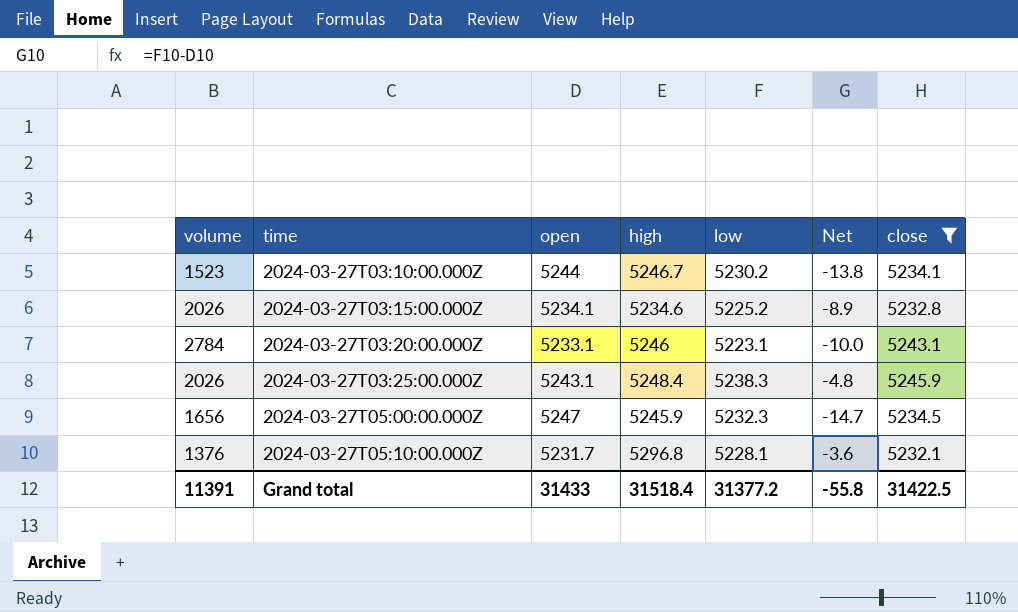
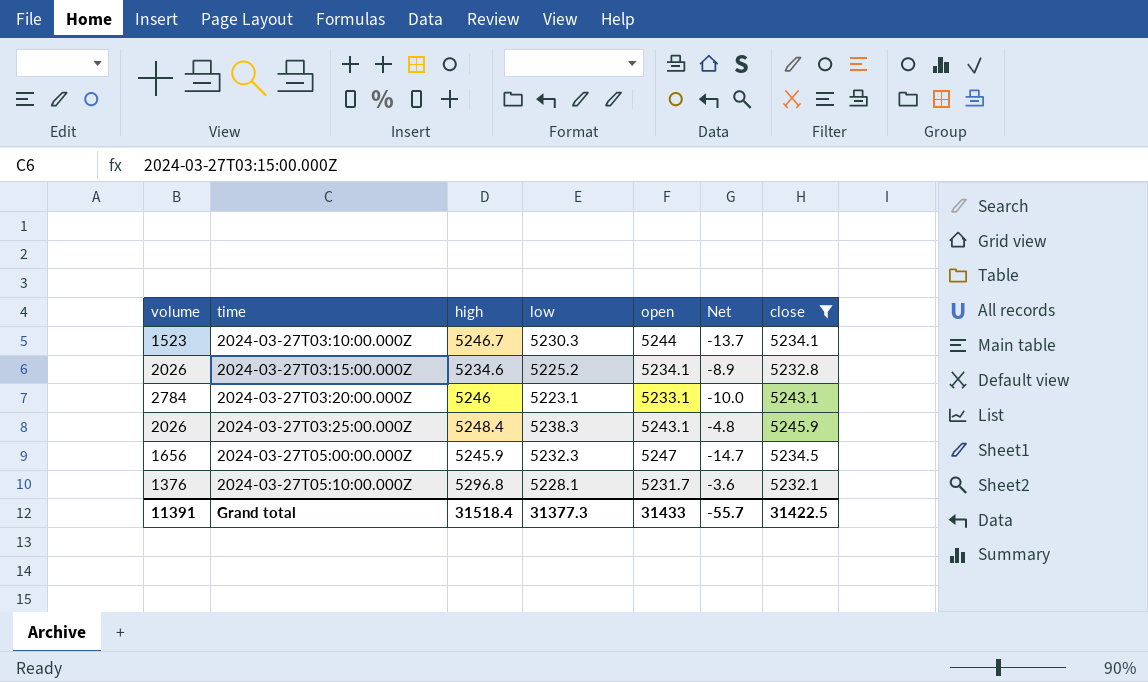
column open | position: 3 -> 5
2024-03-27T03:10:00.000Z | low: 5230.2 -> 5230.3
2024-03-27T03:10:00.000Z | Net: -13.8 -> -13.7
Grand total | low: 31377.2 -> 31377.3
Grand total | Net: -55.8 -> -55.7

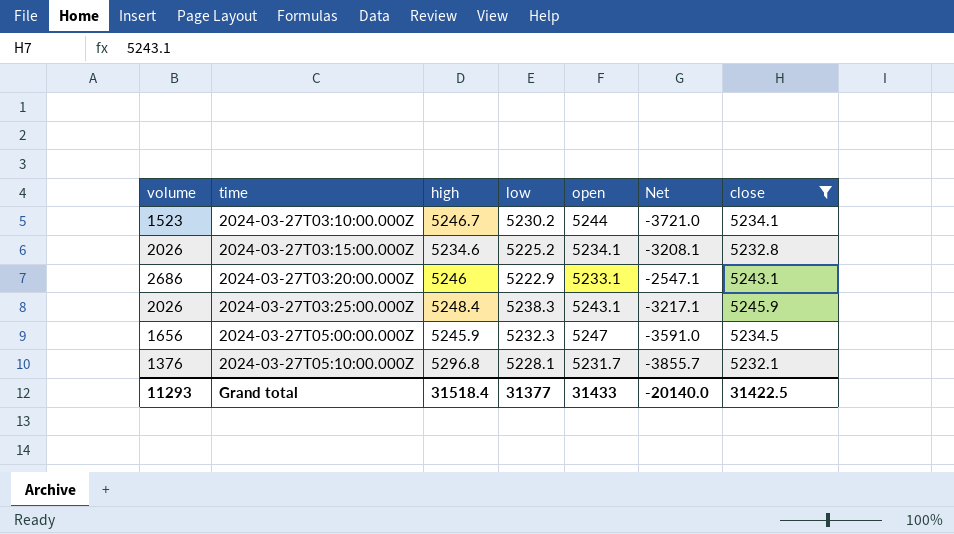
column Net | formula: [low] - [open] -> [volume] - [open]
2024-03-27T03:10:00.000Z | low: 5230.3 -> 5230.2
2024-03-27T03:20:00.000Z | volume: 2784 -> 2686
2024-03-27T03:20:00.000Z | low: 5223.1 -> 5222.9
Grand total | volume: 11391 -> 11293
Grand total | low: 31377.3 -> 31377
Grand total | Net: -55.7 -> -20140.0

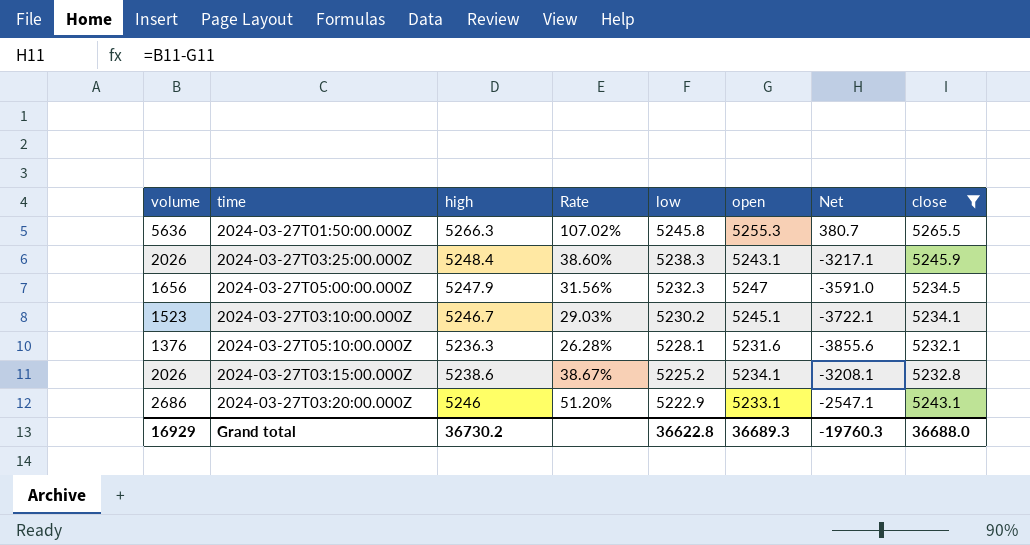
row order: time ascending -> low descending
column Rate | formula: none -> [volume] / [high]
row 2024-03-27T01:50:00.000Z: none -> 5636 | 5266.3 | 107.02% | 5245.8 | 5255.3 | 380.7 | 5265.5
2024-03-27T05:00:00.000Z | high: 5245.9 -> 5247.9
2024-03-27T03:10:00.000Z | open: 5244 -> 5245.1
2024-03-27T03:10:00.000Z | Net: -3721.0 -> -3722.1
2024-03-27T05:10:00.000Z | high: 5296.8 -> 5236.3
2024-03-27T05:10:00.000Z | open: 5231.7 -> 5231.6
2024-03-27T05:10:00.000Z | Net: -3855.7 -> -3855.6
2024-03-27T03:15:00.000Z | high: 5234.6 -> 5238.6
Grand total | volume: 11293 -> 16929
Grand total | high: 31518.4 -> 36730.2
Grand total | low: 31377 -> 36622.8
Grand total | open: 31433 -> 36689.3
Grand total | Net: -20140.0 -> -19760.3
Grand total | close: 31422.5 -> 36688.0

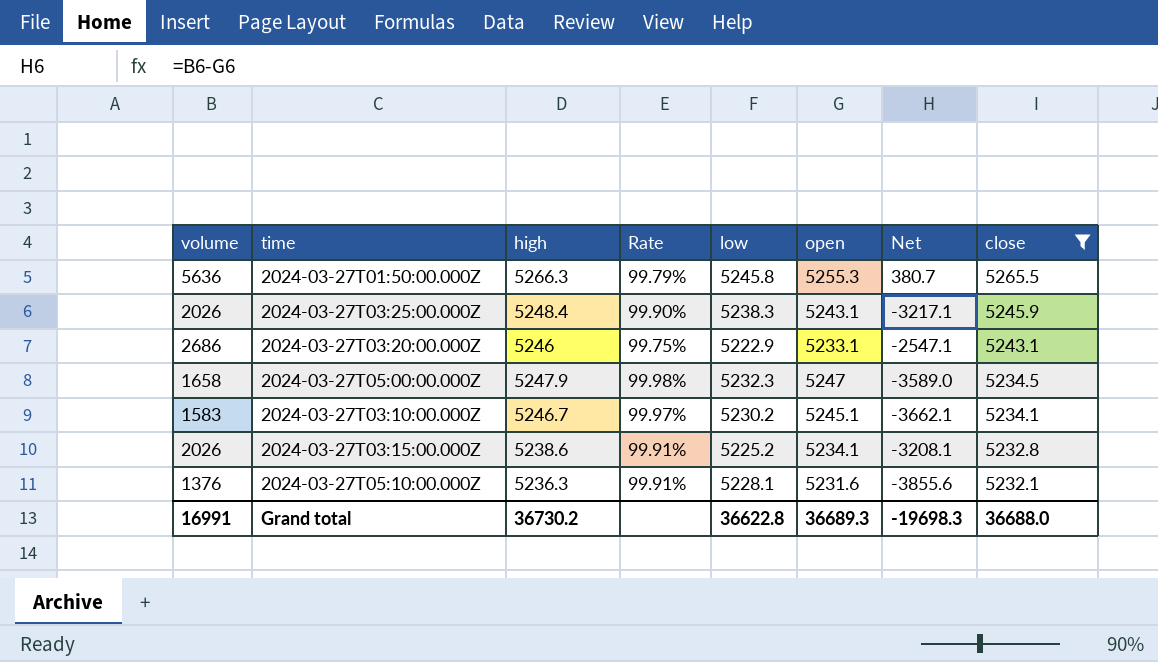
row order: low descending -> close descending
column Rate | formula: [volume] / [high] -> [open] / [high]
2024-03-27T05:00:00.000Z | volume: 1656 -> 1658
2024-03-27T05:00:00.000Z | Net: -3591.0 -> -3589.0
2024-03-27T03:10:00.000Z | volume: 1523 -> 1583
2024-03-27T03:10:00.000Z | Net: -3722.1 -> -3662.1
Grand total | volume: 16929 -> 16991
Grand total | Net: -19760.3 -> -19698.3

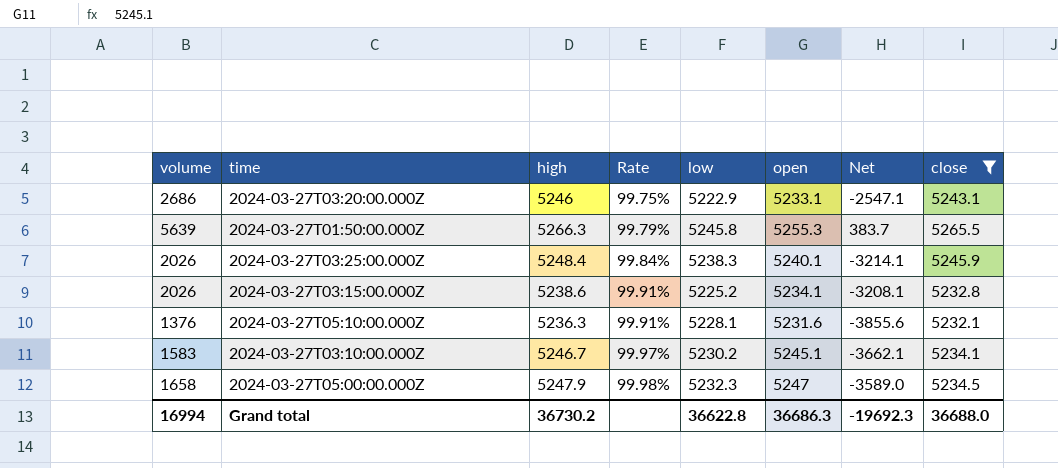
row order: close descending -> Rate ascending
2024-03-27T01:50:00.000Z | volume: 5636 -> 5639
2024-03-27T01:50:00.000Z | Net: 380.7 -> 383.7
2024-03-27T03:25:00.000Z | Rate: 99.90% -> 99.84%
2024-03-27T03:25:00.000Z | open: 5243.1 -> 5240.1
2024-03-27T03:25:00.000Z | Net: -3217.1 -> -3214.1
Grand total | volume: 16991 -> 16994
Grand total | open: 36689.3 -> 36686.3
Grand total | Net: -19698.3 -> -19692.3

